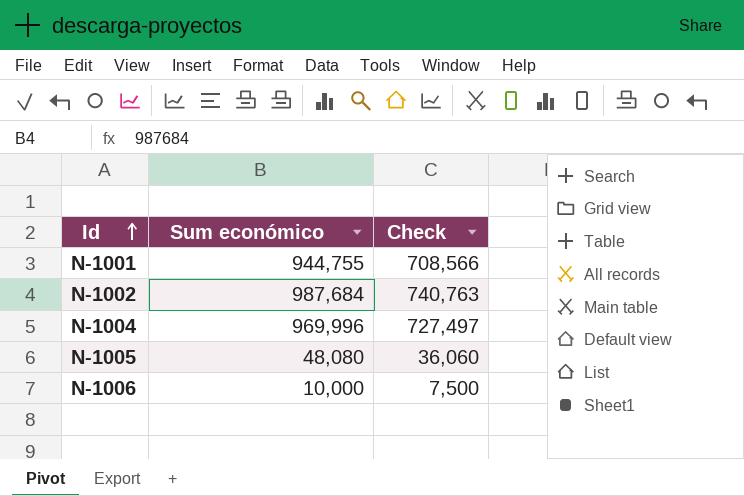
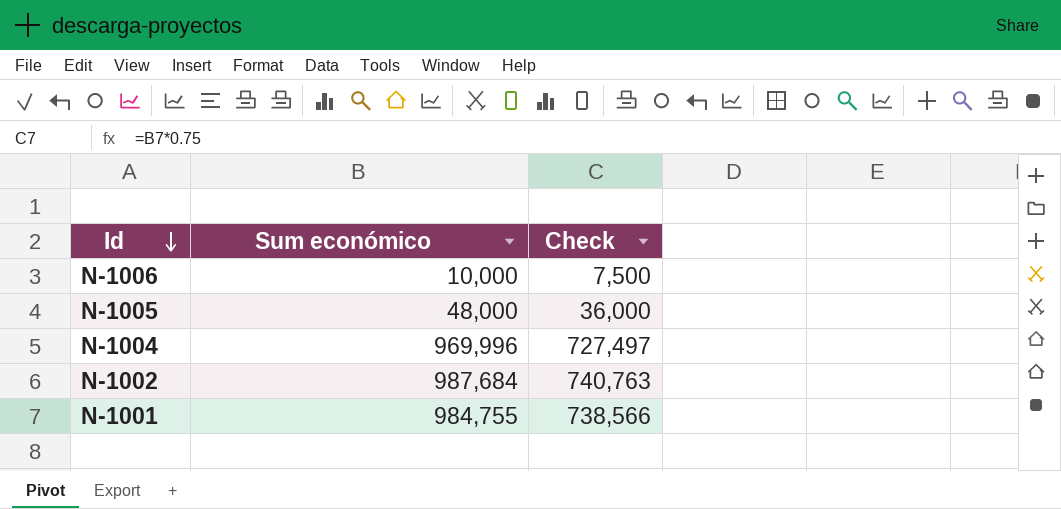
row order: Id ascending -> Id descending
N-1005 | Sum económico: 48,080 -> 48,000
N-1005 | Check: 36,060 -> 36,000
N-1001 | Sum económico: 944,755 -> 984,755
N-1001 | Check: 708,566 -> 738,566

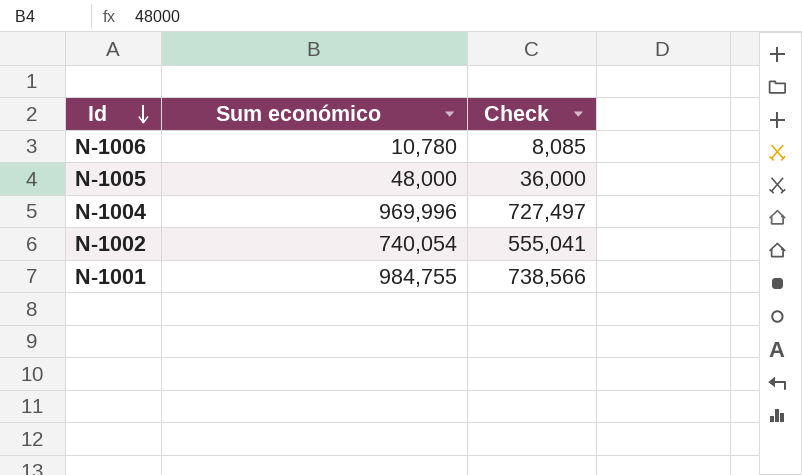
N-1006 | Sum económico: 10,000 -> 10,780
N-1006 | Check: 7,500 -> 8,085
N-1002 | Sum económico: 987,684 -> 740,054
N-1002 | Check: 740,763 -> 555,041

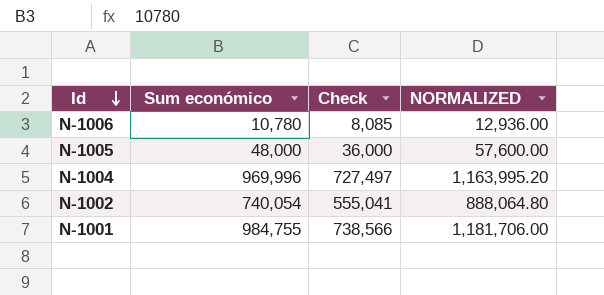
column NORMALIZED | formula: none -> [Sum económico] * 1.2

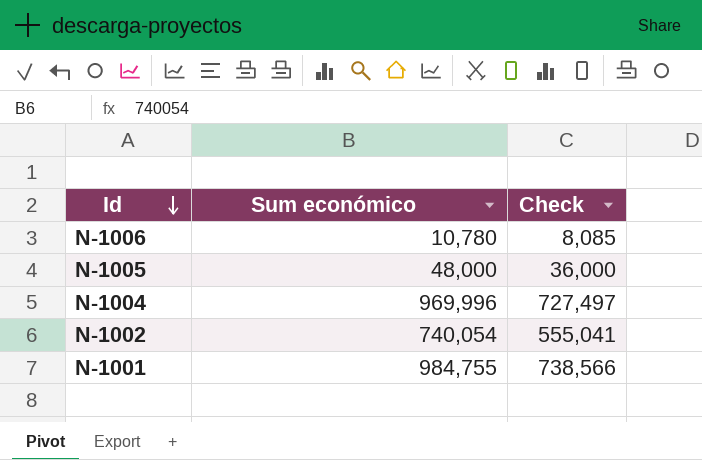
column NORMALIZED | formula: [Sum económico] * 1.2 -> none

